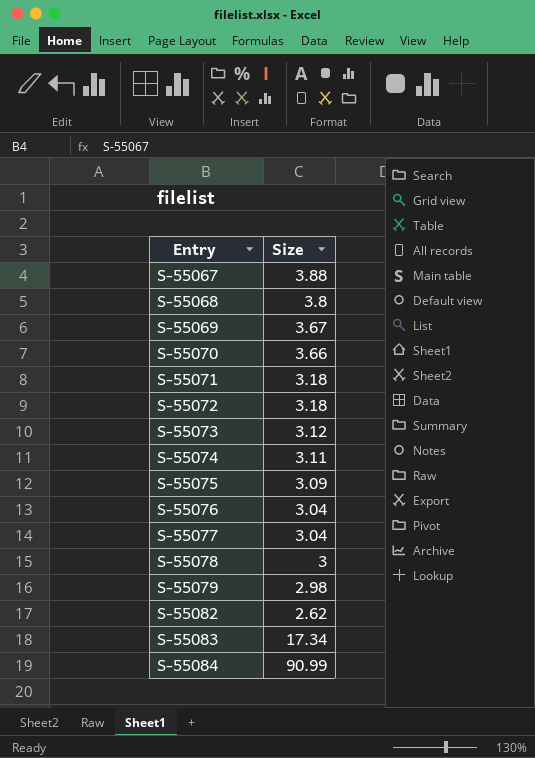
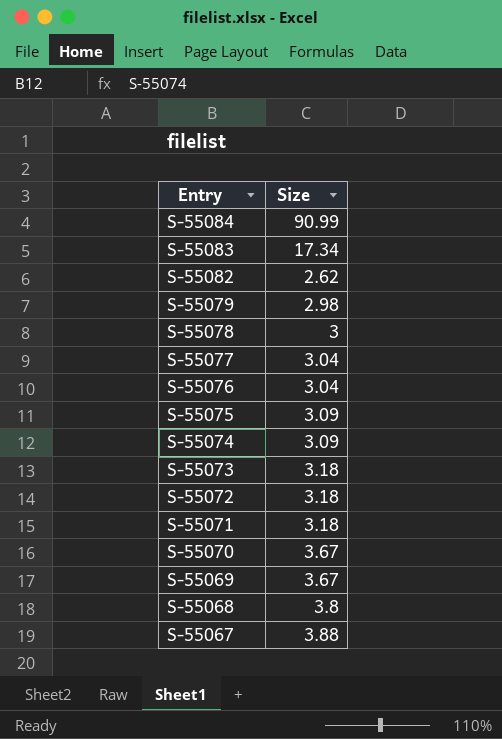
row order: Entry ascending -> Entry descending
S-55074 | Size: 3.11 -> 3.09
S-55073 | Size: 3.12 -> 3.18
S-55070 | Size: 3.66 -> 3.67

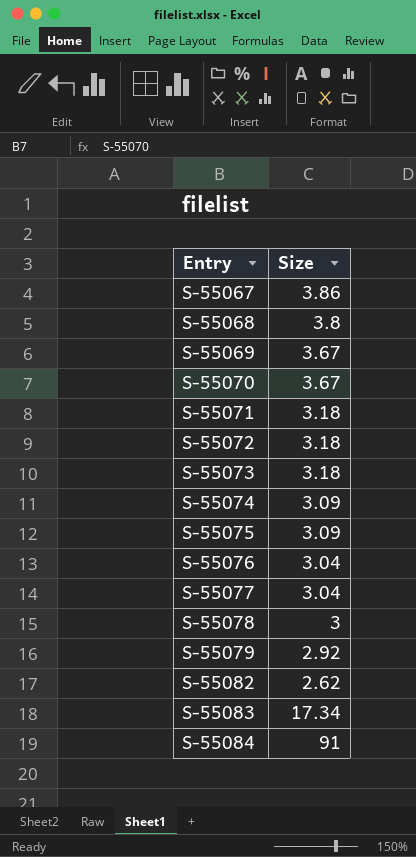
row order: Entry descending -> Entry ascending
S-55067 | Size: 3.88 -> 3.86
S-55079 | Size: 2.98 -> 2.92
S-55084 | Size: 90.99 -> 91

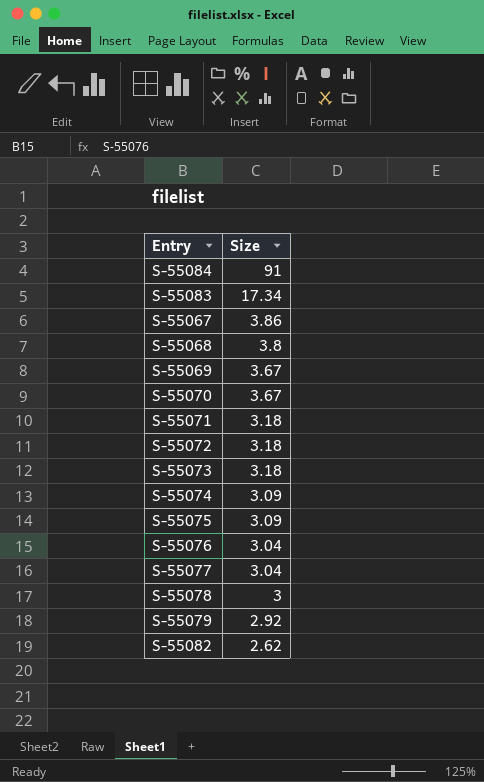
row order: Entry ascending -> Size descending

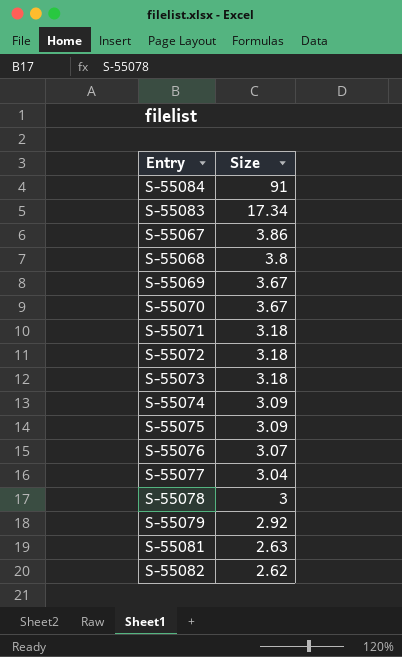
S-55076 | Size: 3.04 -> 3.07
row S-55081: none -> 2.63

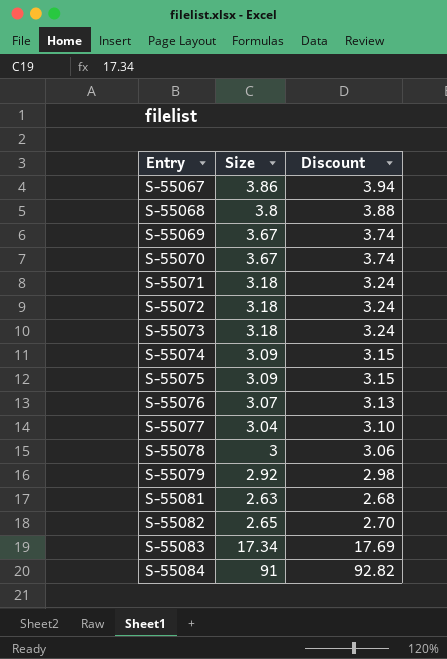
row order: Size descending -> Entry ascending
column Discount | formula: none -> [Size] * 1.02
S-55082 | Size: 2.62 -> 2.65

